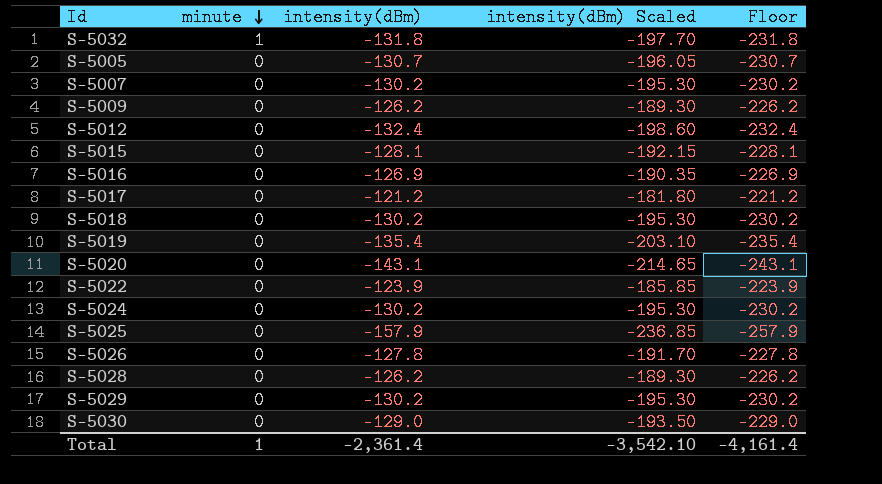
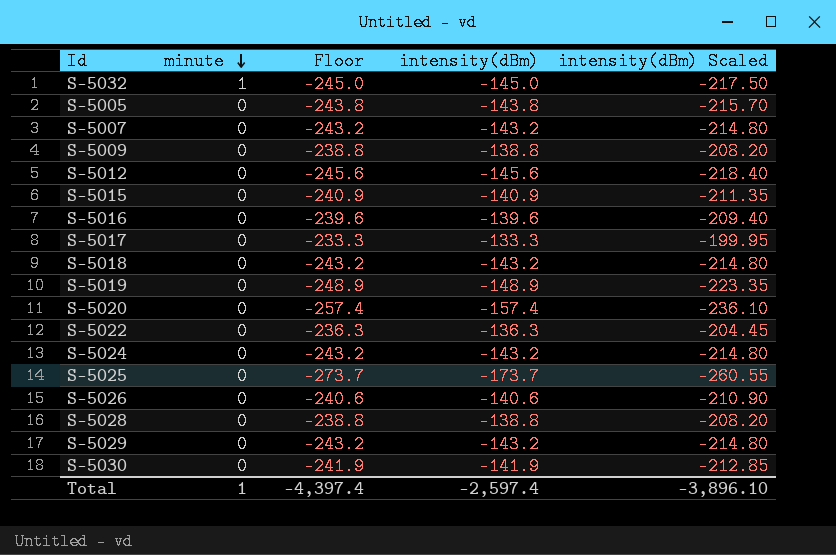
column Floor | position: 5 -> 3
S-5032 | Floor: -231.8 -> -245.0
S-5032 | intensity(dBm): -131.8 -> -145.0
S-5032 | intensity(dBm) Scaled: -197.70 -> -217.50
S-5005 | Floor: -230.7 -> -243.8
S-5005 | intensity(dBm): -130.7 -> -143.8
S-5005 | intensity(dBm) Scaled: -196.05 -> -215.70
S-5007 | Floor: -230.2 -> -243.2
S-5007 | intensity(dBm): -130.2 -> -143.2
S-5007 | intensity(dBm) Scaled: -195.30 -> -214.80
S-5009 | Floor: -226.2 -> -238.8
S-5009 | intensity(dBm): -126.2 -> -138.8
S-5009 | intensity(dBm) Scaled: -189.30 -> -208.20
S-5012 | Floor: -232.4 -> -245.6
S-5012 | intensity(dBm): -132.4 -> -145.6
S-5012 | intensity(dBm) Scaled: -198.60 -> -218.40
S-5015 | Floor: -228.1 -> -240.9
S-5015 | intensity(dBm): -128.1 -> -140.9
S-5015 | intensity(dBm) Scaled: -192.15 -> -211.35
S-5016 | Floor: -226.9 -> -239.6
S-5016 | intensity(dBm): -126.9 -> -139.6
S-5016 | intensity(dBm) Scaled: -190.35 -> -209.40
S-5017 | Floor: -221.2 -> -233.3
S-5017 | intensity(dBm): -121.2 -> -133.3
S-5017 | intensity(dBm) Scaled: -181.80 -> -199.95
S-5018 | Floor: -230.2 -> -243.2
S-5018 | intensity(dBm): -130.2 -> -143.2
S-5018 | intensity(dBm) Scaled: -195.30 -> -214.80
S-5019 | Floor: -235.4 -> -248.9
S-5019 | intensity(dBm): -135.4 -> -148.9
S-5019 | intensity(dBm) Scaled: -203.10 -> -223.35
S-5020 | Floor: -243.1 -> -257.4
S-5020 | intensity(dBm): -143.1 -> -157.4
S-5020 | intensity(dBm) Scaled: -214.65 -> -236.10
S-5022 | Floor: -223.9 -> -236.3
S-5022 | intensity(dBm): -123.9 -> -136.3
S-5022 | intensity(dBm) Scaled: -185.85 -> -204.45
S-5024 | Floor: -230.2 -> -243.2
S-5024 | intensity(dBm): -130.2 -> -143.2
S-5024 | intensity(dBm) Scaled: -195.30 -> -214.80
S-5025 | Floor: -257.9 -> -273.7
S-5025 | intensity(dBm): -157.9 -> -173.7
S-5025 | intensity(dBm) Scaled: -236.85 -> -260.55
S-5026 | Floor: -227.8 -> -240.6
S-5026 | intensity(dBm): -127.8 -> -140.6
S-5026 | intensity(dBm) Scaled: -191.70 -> -210.90
S-5028 | Floor: -226.2 -> -238.8
S-5028 | intensity(dBm): -126.2 -> -138.8
S-5028 | intensity(dBm) Scaled: -189.30 -> -208.20
S-5029 | Floor: -230.2 -> -243.2
S-5029 | intensity(dBm): -130.2 -> -143.2
S-5029 | intensity(dBm) Scaled: -195.30 -> -214.80
S-5030 | Floor: -229.0 -> -241.9
S-5030 | intensity(dBm): -129.0 -> -141.9
S-5030 | intensity(dBm) Scaled: -193.50 -> -212.85
Total | Floor: -4,161.4 -> -4,397.4
Total | intensity(dBm): -2,361.4 -> -2,597.4
Total | intensity(dBm) Scaled: -3,542.10 -> -3,896.10

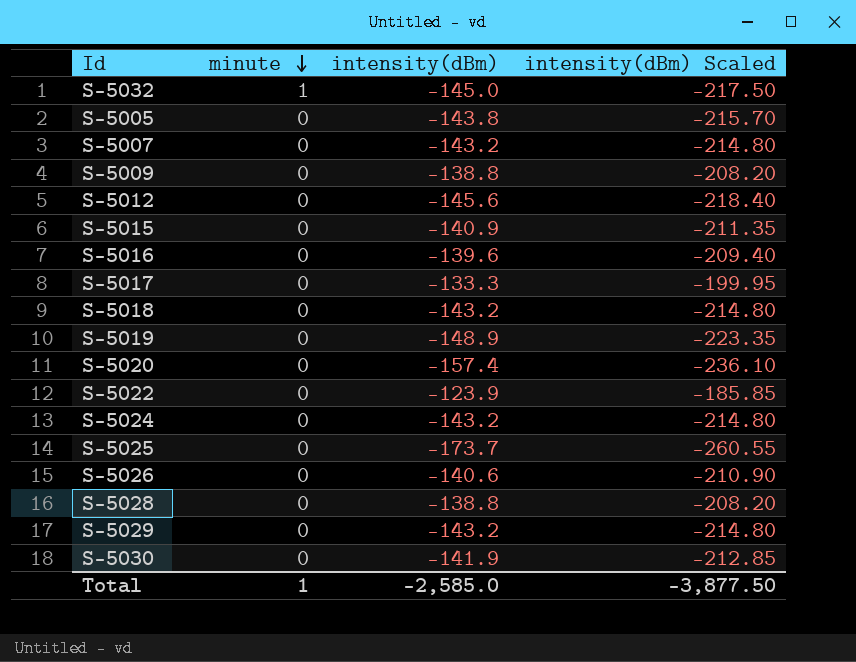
column Floor | formula: [intensity(dBm)] - 100 -> none
S-5022 | intensity(dBm): -136.3 -> -123.9
S-5022 | intensity(dBm) Scaled: -204.45 -> -185.85
Total | intensity(dBm): -2,597.4 -> -2,585.0
Total | intensity(dBm) Scaled: -3,896.10 -> -3,877.50

